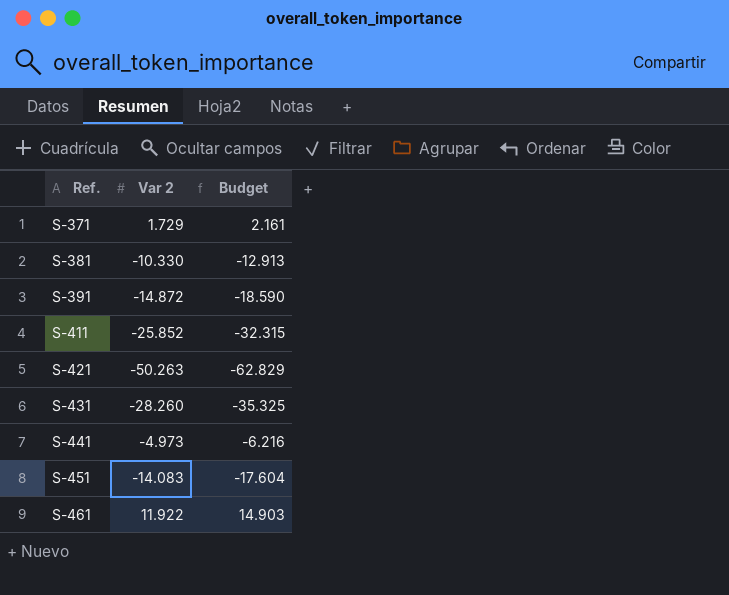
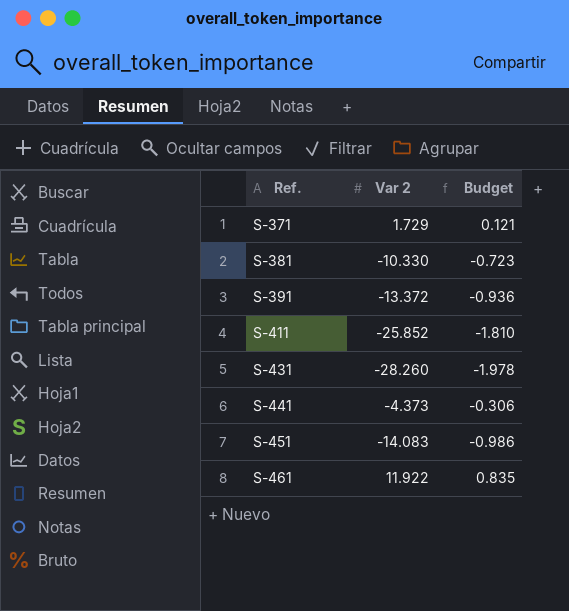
column Budget | formula: [Var 2] * 1.25 -> [Var 2] * 0.07
row S-421: -50.263 | -62.829 -> none
S-391 | Var 2: -14.872 -> -13.372
S-441 | Var 2: -4.973 -> -4.373

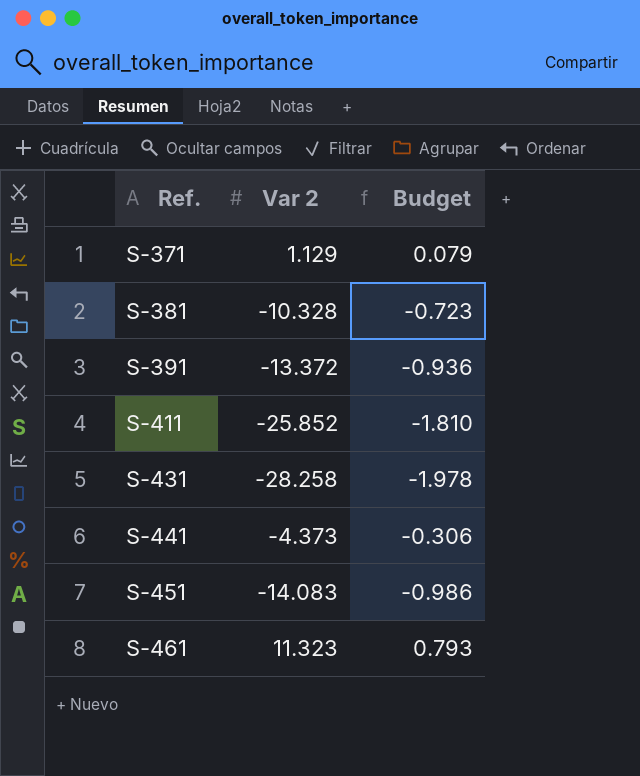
S-371 | Var 2: 1.729 -> 1.129
S-371 | Budget: 0.121 -> 0.079
S-381 | Var 2: -10.330 -> -10.328
S-431 | Var 2: -28.260 -> -28.258
S-461 | Var 2: 11.922 -> 11.323
S-461 | Budget: 0.835 -> 0.793

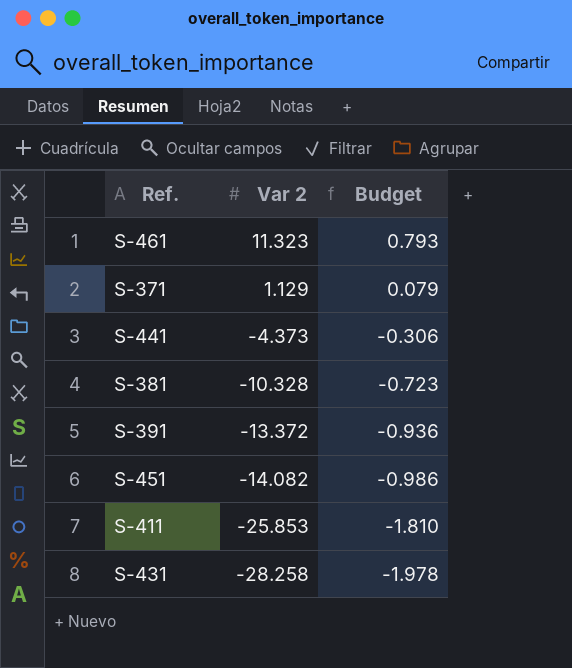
row order: Ref. ascending -> Var 2 descending
S-451 | Var 2: -14.083 -> -14.082
S-411 | Var 2: -25.852 -> -25.853

